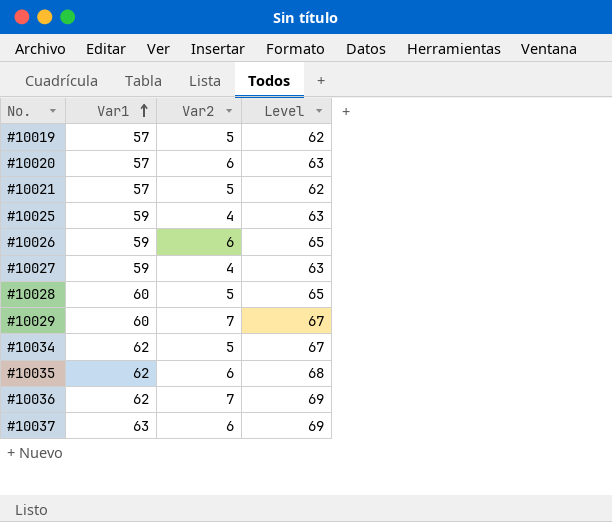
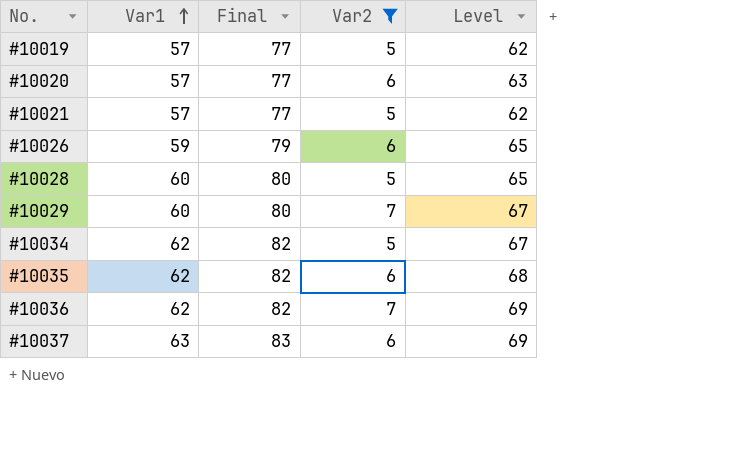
filter: none -> Var2 != 4
column Final | formula: none -> [Var1] + 20

